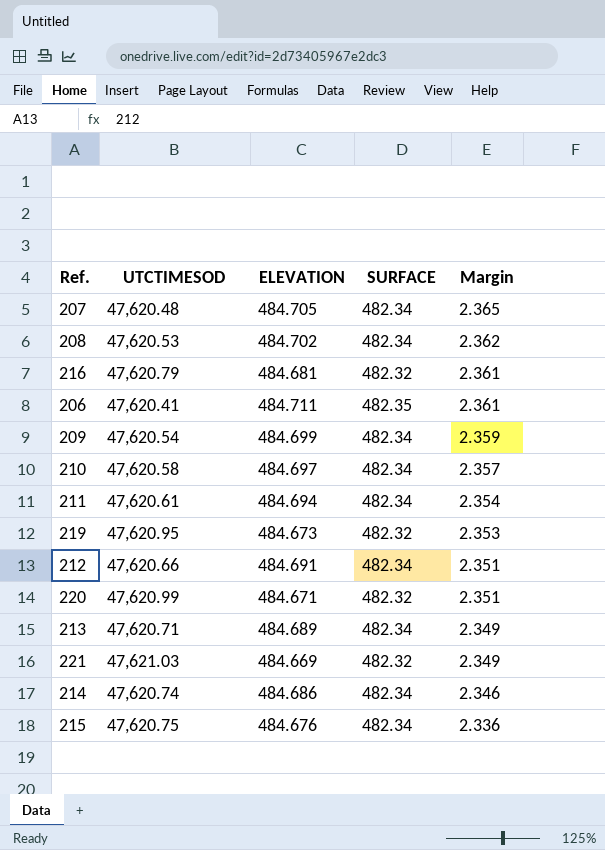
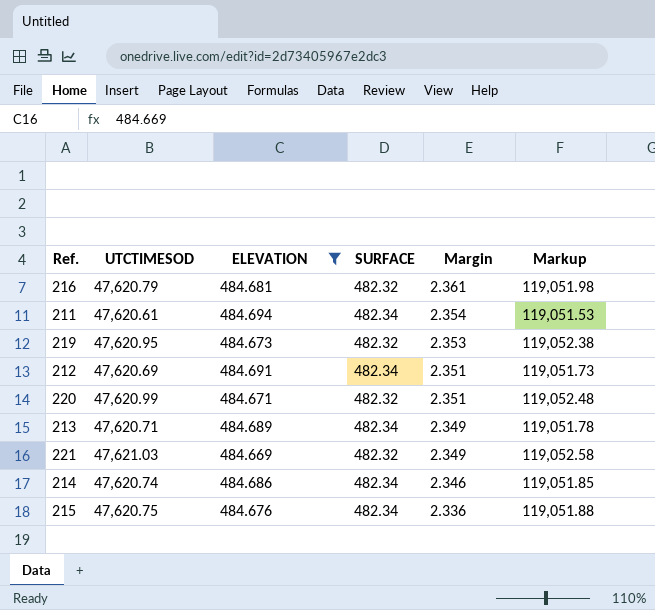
filter: none -> ELEVATION <= 484.694
column Markup | formula: none -> [UTCTIMESOD] * 2.5
212 | UTCTIMESOD: 47,620.66 -> 47,620.69

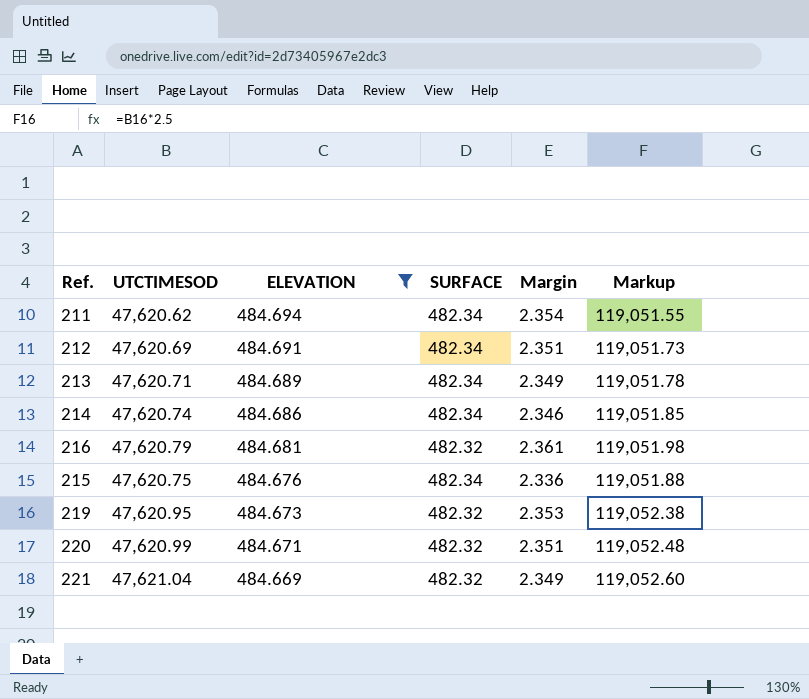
row order: Margin descending -> ELEVATION descending
211 | UTCTIMESOD: 47,620.61 -> 47,620.62
211 | Markup: 119,051.53 -> 119,051.55
221 | UTCTIMESOD: 47,621.03 -> 47,621.04
221 | Markup: 119,052.58 -> 119,052.60

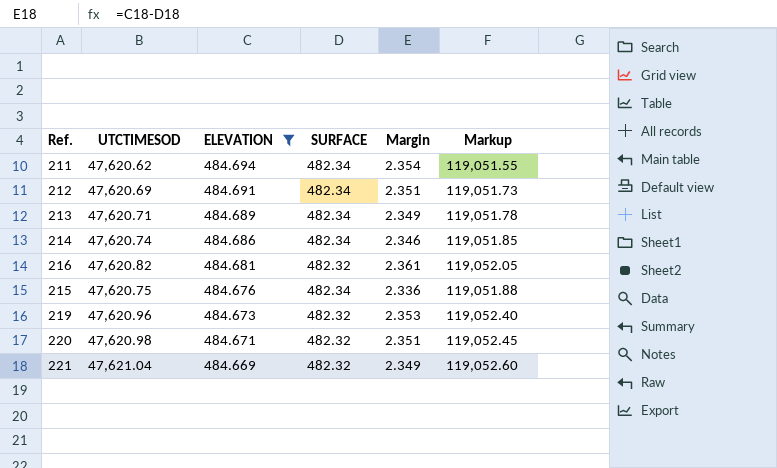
216 | UTCTIMESOD: 47,620.79 -> 47,620.82
216 | Markup: 119,051.98 -> 119,052.05
219 | UTCTIMESOD: 47,620.95 -> 47,620.96
219 | Markup: 119,052.38 -> 119,052.40
220 | UTCTIMESOD: 47,620.99 -> 47,620.98
220 | Markup: 119,052.48 -> 119,052.45

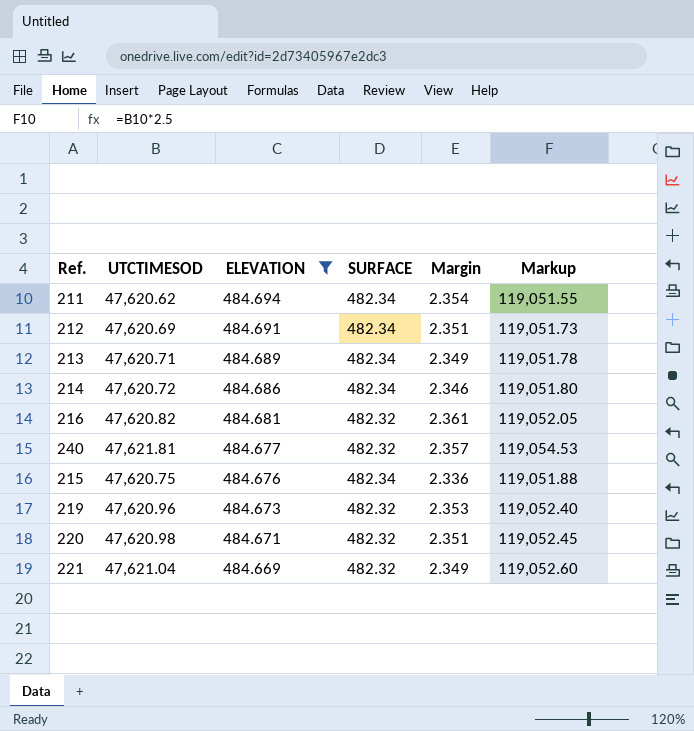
214 | UTCTIMESOD: 47,620.74 -> 47,620.72
214 | Markup: 119,051.85 -> 119,051.80
row 240: none -> 47,621.81 | 484.677 | 482.32 | 2.357 | 119,054.53

